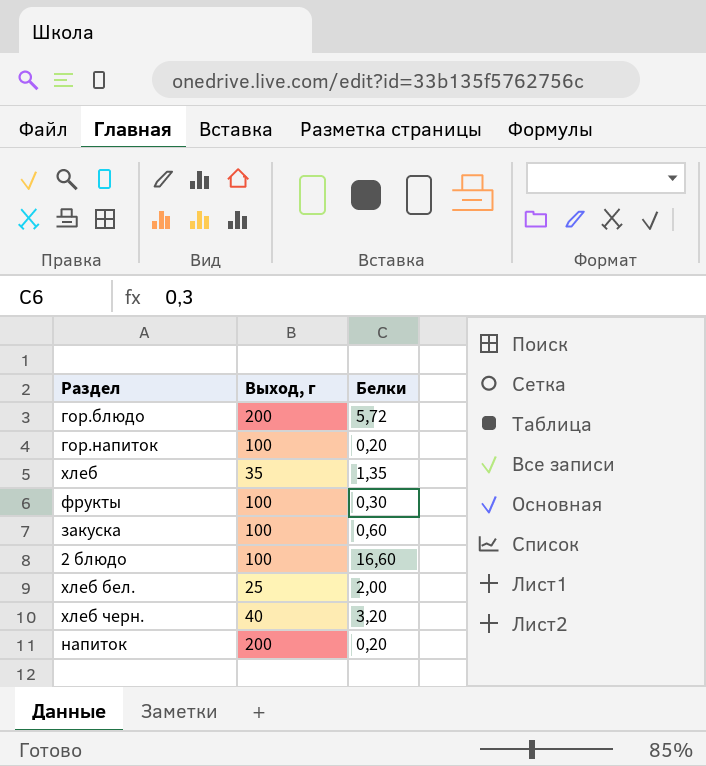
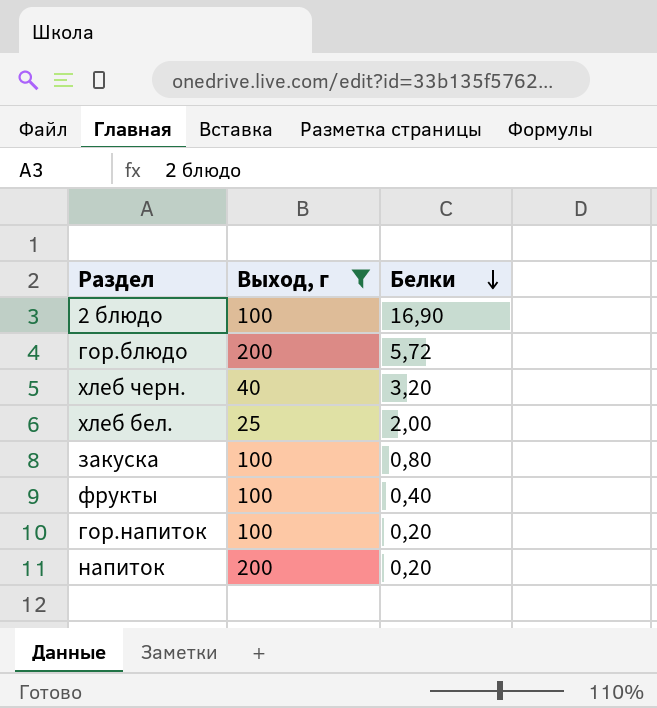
filter: none -> Выход, г != 35
row order: none -> Белки descending
2 блюдо | Белки: 16,60 -> 16,90
закуска | Белки: 0,60 -> 0,80
фрукты | Белки: 0,30 -> 0,40

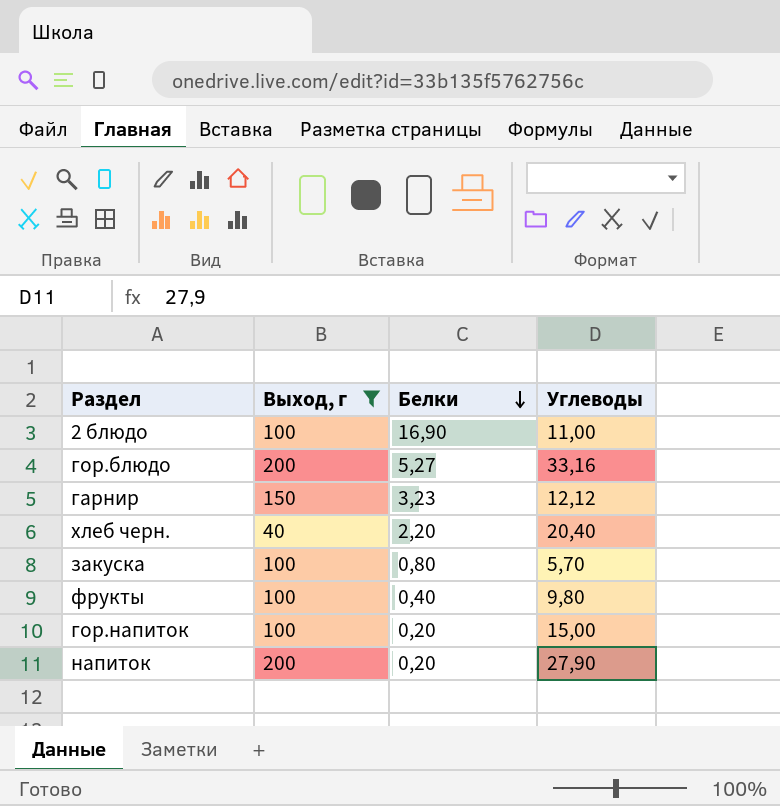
column Углеводы | position: none -> 4
row хлеб бел.: 25 | 2,00 -> none
гор.блюдо | Белки: 5,72 -> 5,27
row гарнир: none -> 150 | 3,23 | 12,12
хлеб черн. | Белки: 3,20 -> 2,20

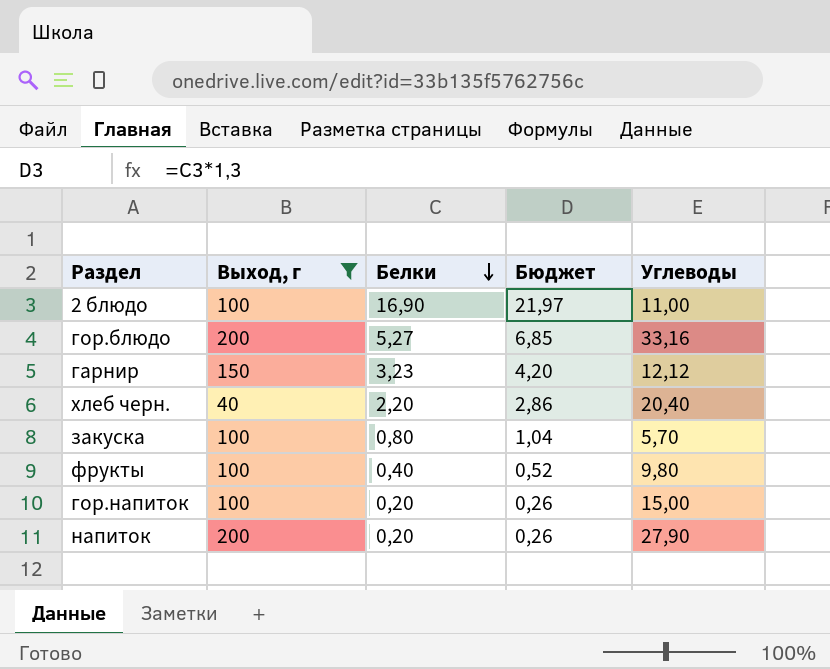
column Бюджет | formula: none -> [Белки] * 1,3

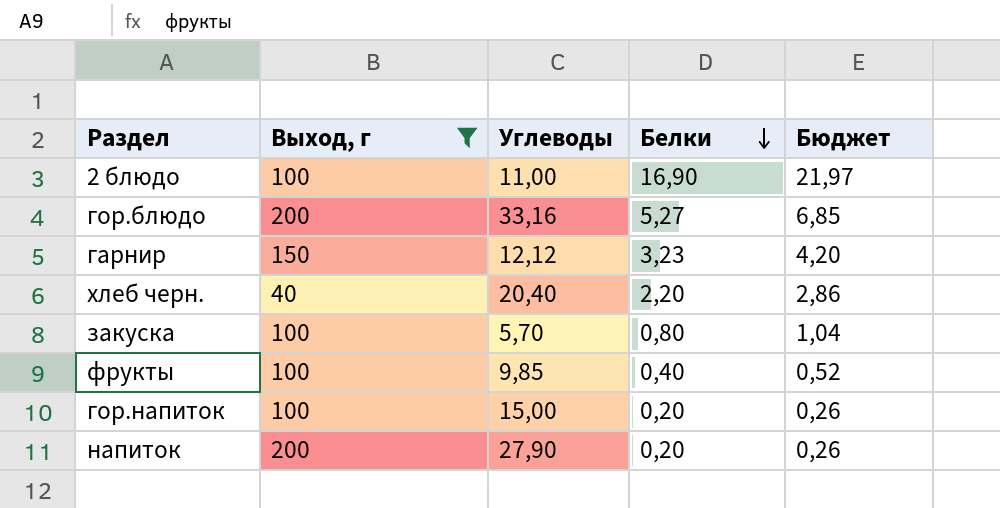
column Углеводы | position: 5 -> 3
фрукты | Углеводы: 9,80 -> 9,85

